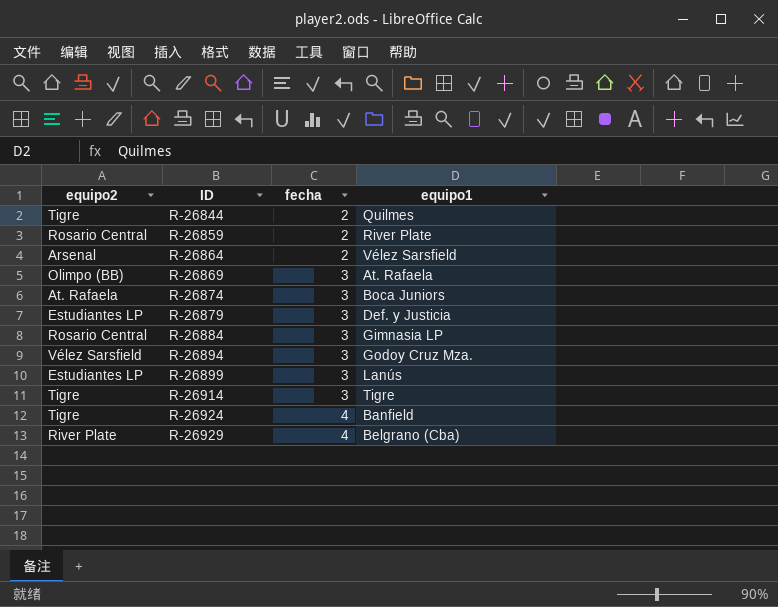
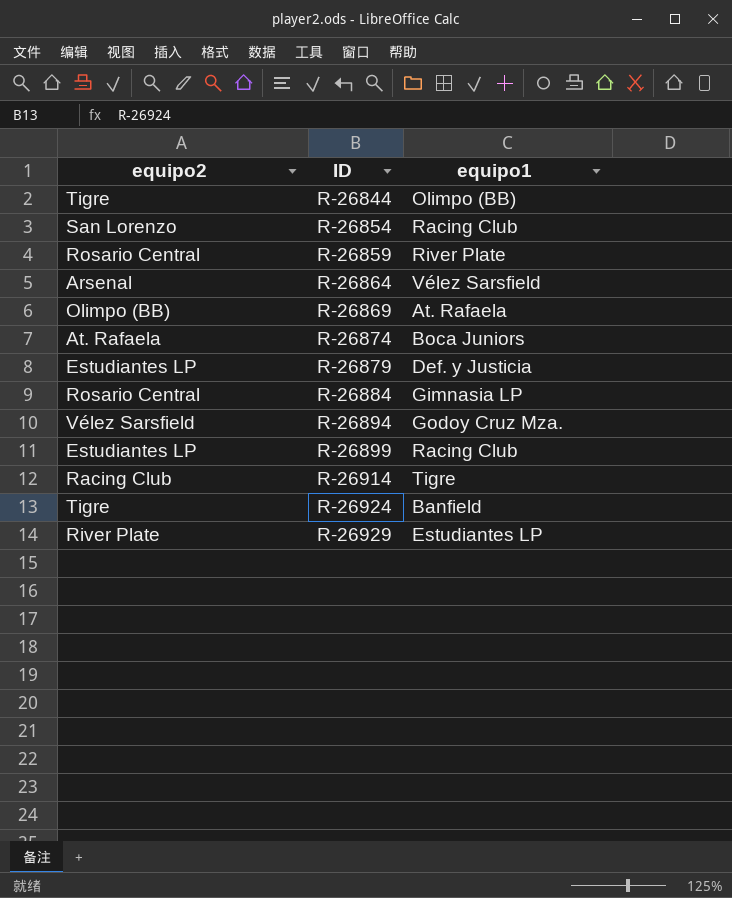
column fecha | position: 3 -> none
R-26844 | equipo1: Quilmes -> Olimpo (BB)
row R-26854: none -> San Lorenzo | Racing Club
R-26899 | equipo1: Lanús -> Racing Club
R-26914 | equipo2: Tigre -> Racing Club
R-26929 | equipo1: Belgrano (Cba) -> Estudiantes LP

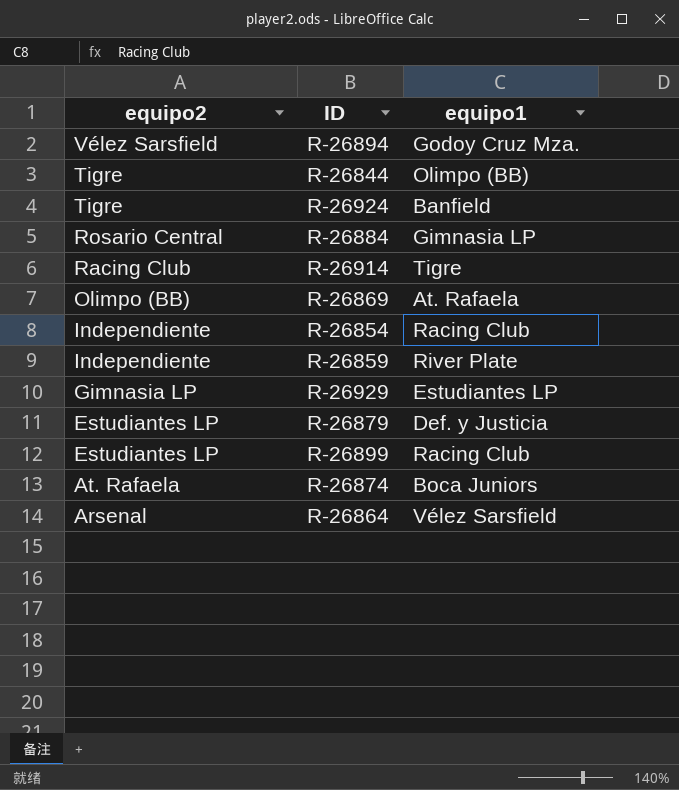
row order: ID ascending -> equipo2 descending
R-26854 | equipo2: San Lorenzo -> Independiente
R-26859 | equipo2: Rosario Central -> Independiente
R-26929 | equipo2: River Plate -> Gimnasia LP

